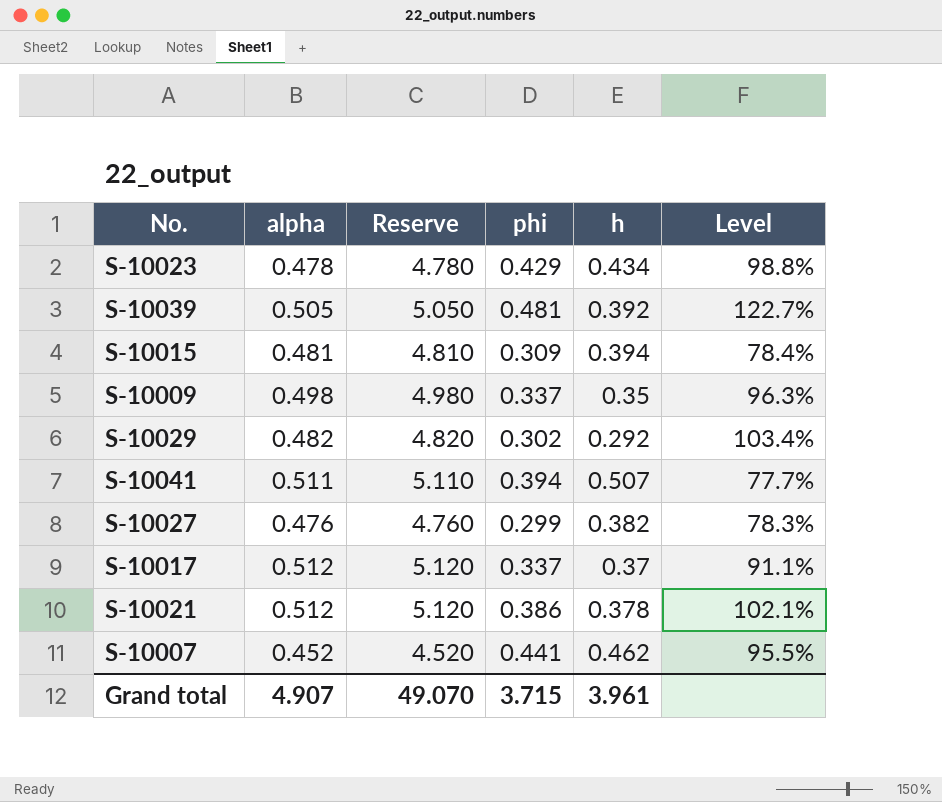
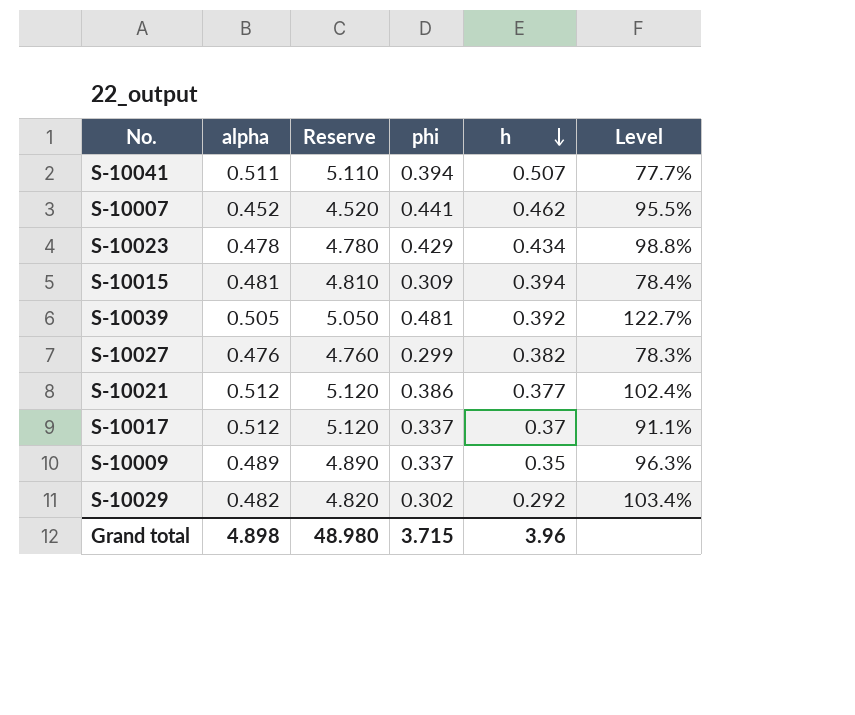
row order: none -> h descending
S-10021 | h: 0.378 -> 0.377
S-10021 | Level: 102.1% -> 102.4%
S-10009 | alpha: 0.498 -> 0.489
S-10009 | Reserve: 4.980 -> 4.890
Grand total | alpha: 4.907 -> 4.898
Grand total | Reserve: 49.070 -> 48.980
Grand total | h: 3.961 -> 3.96

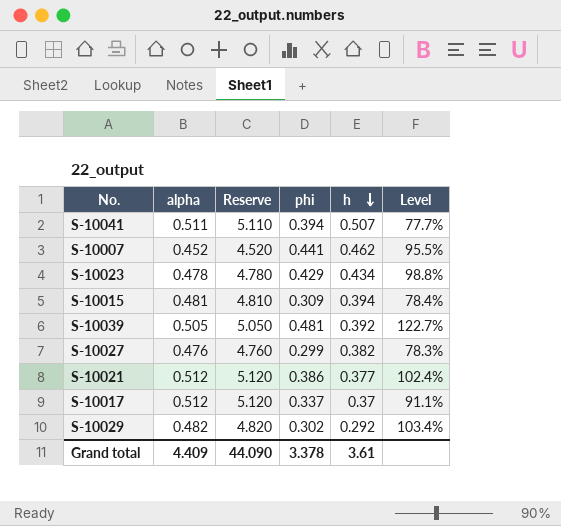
row S-10009: 0.489 | 4.890 | 0.337 | 0.35 | 96.3% -> none
Grand total | alpha: 4.898 -> 4.409
Grand total | Reserve: 48.980 -> 44.090
Grand total | phi: 3.715 -> 3.378
Grand total | h: 3.96 -> 3.61

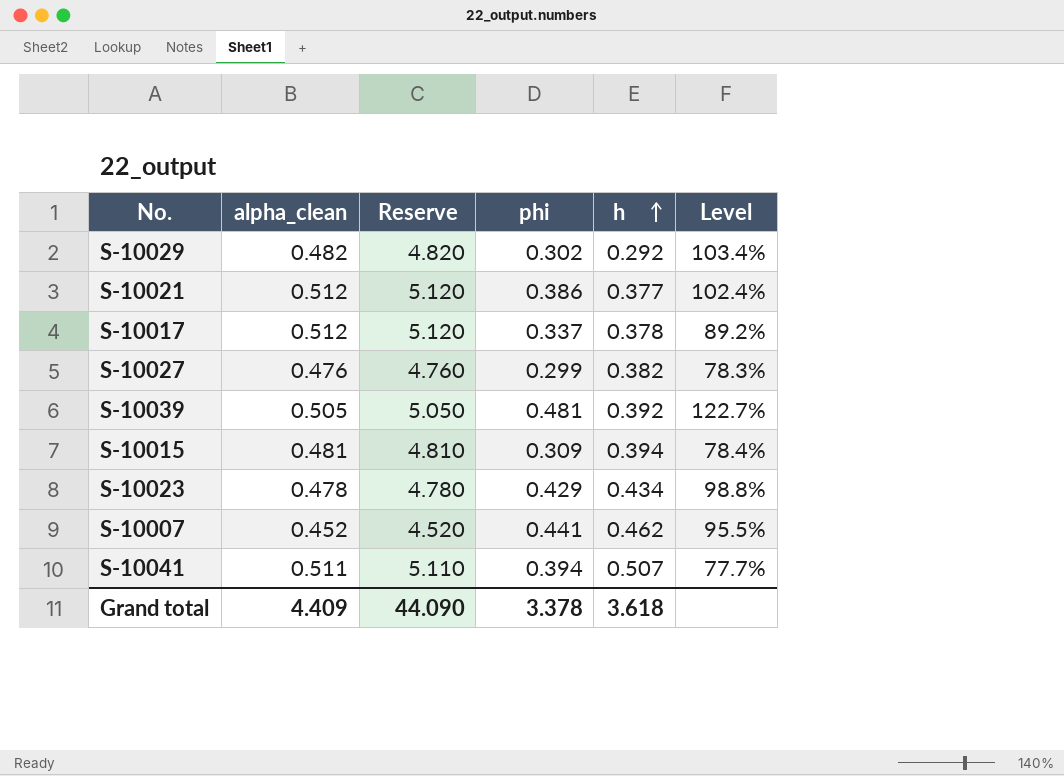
row order: h descending -> h ascending
column name: alpha -> alpha_clean
S-10017 | h: 0.37 -> 0.378
S-10017 | Level: 91.1% -> 89.2%
Grand total | h: 3.61 -> 3.618

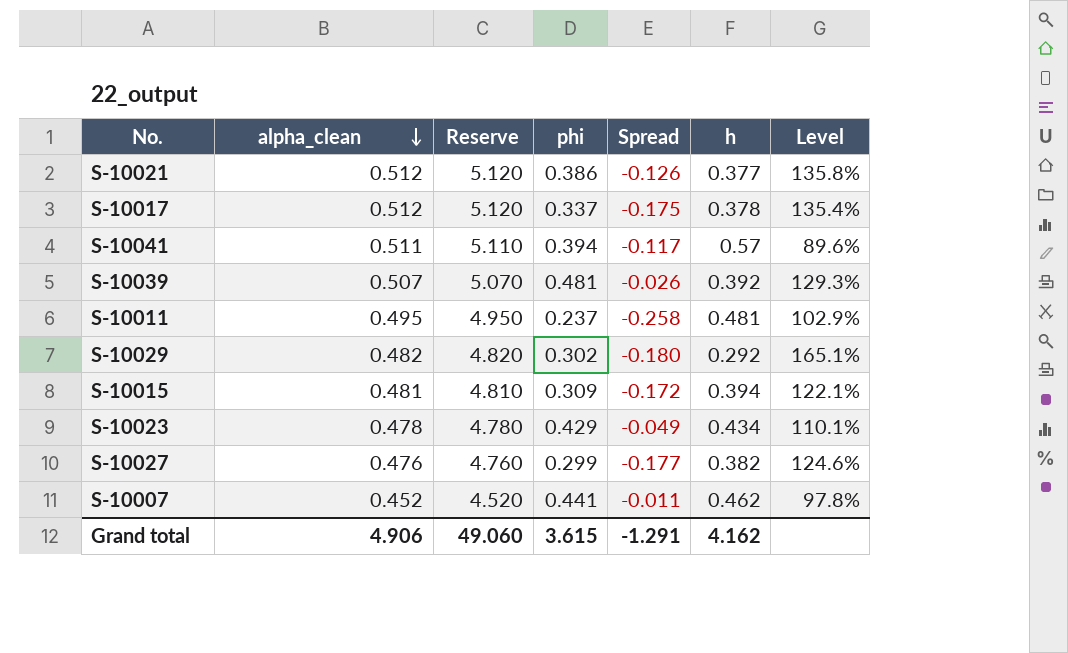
row order: h ascending -> alpha_clean descending
column Spread | formula: none -> [phi] - [alpha_clean]
column Level | formula: [phi] / [h] -> [alpha_clean] / [h]
S-10041 | h: 0.507 -> 0.57
S-10039 | alpha_clean: 0.505 -> 0.507
S-10039 | Reserve: 5.050 -> 5.070
row S-10011: none -> 0.495 | 4.950 | 0.237 | -0.258 | 0.481 | 102.9%
Grand total | alpha_clean: 4.409 -> 4.906
Grand total | Reserve: 44.090 -> 49.060
Grand total | phi: 3.378 -> 3.615
Grand total | h: 3.618 -> 4.162

